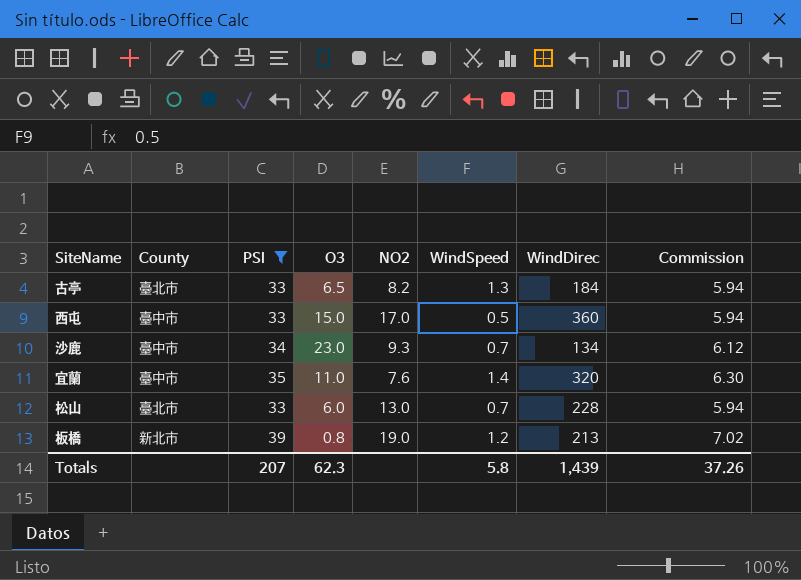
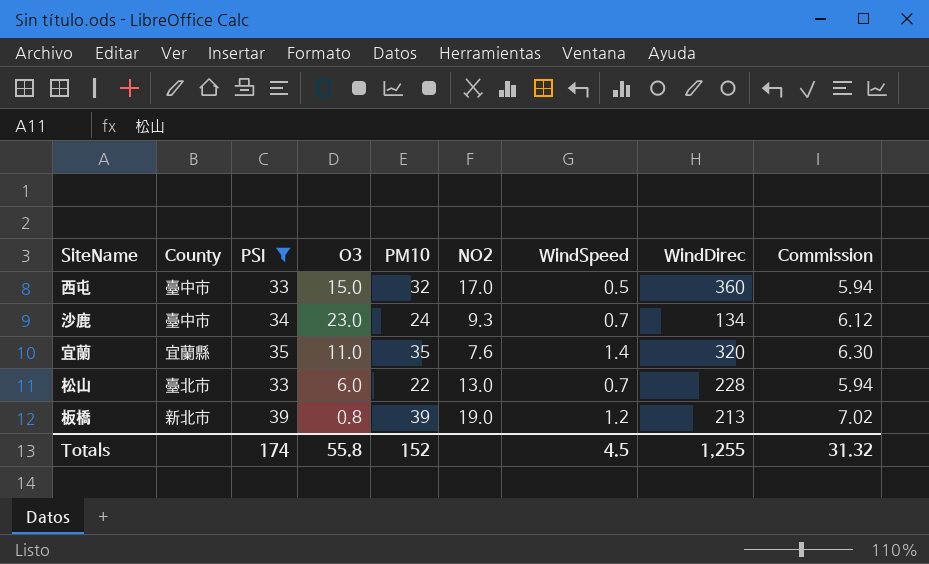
column PM10 | position: none -> 5
row 古亭: 臺北市 | 33 | 6.5 | 8.2 | 1.3 | 184 | 5.94 -> none
宜蘭 | County: 臺中市 -> 宜蘭縣
Totals | PSI: 207 -> 174
Totals | O3: 62.3 -> 55.8
Totals | WindSpeed: 5.8 -> 4.5
Totals | WindDirec: 1,439 -> 1,255
Totals | Commission: 37.26 -> 31.32

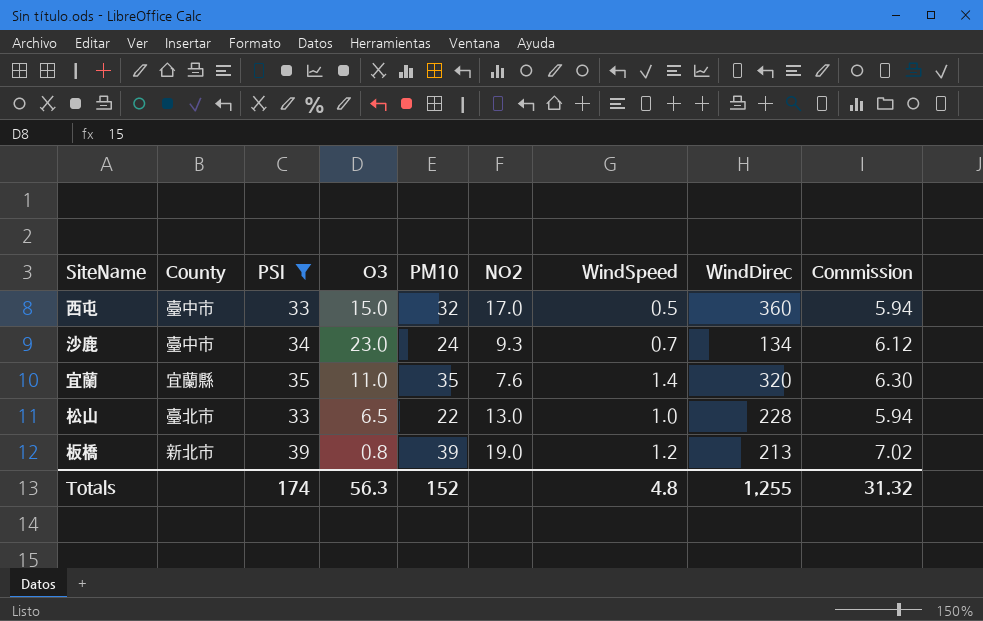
松山 | O3: 6.0 -> 6.5
松山 | WindSpeed: 0.7 -> 1.0
Totals | O3: 55.8 -> 56.3
Totals | WindSpeed: 4.5 -> 4.8

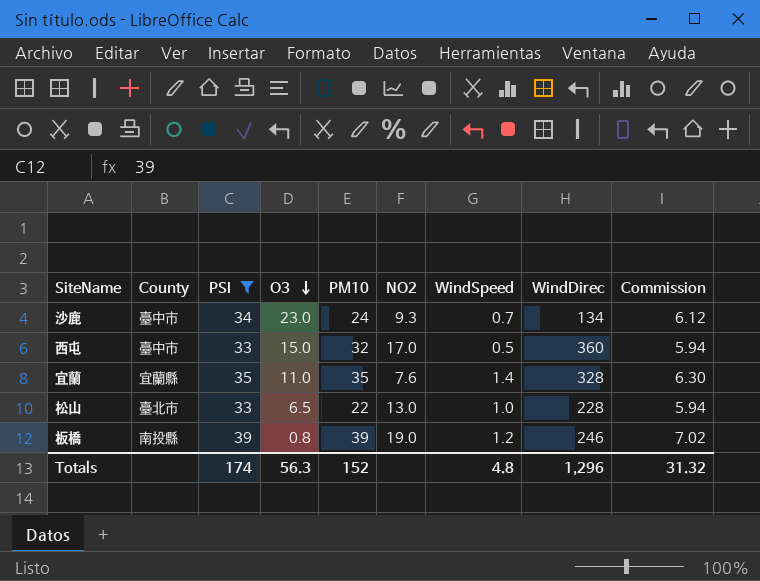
row order: none -> O3 descending
宜蘭 | WindDirec: 320 -> 328
板橋 | County: 新北市 -> 南投縣
板橋 | WindDirec: 213 -> 246
Totals | WindDirec: 1,255 -> 1,296

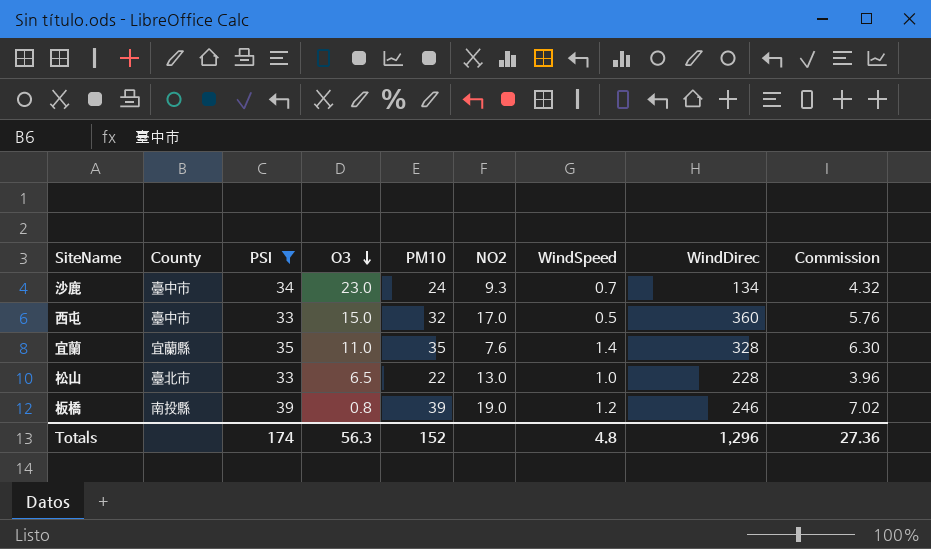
column Commission | formula: [PSI] * 0.18 -> [PM10] * 0.18
Totals | Commission: 31.32 -> 27.36

